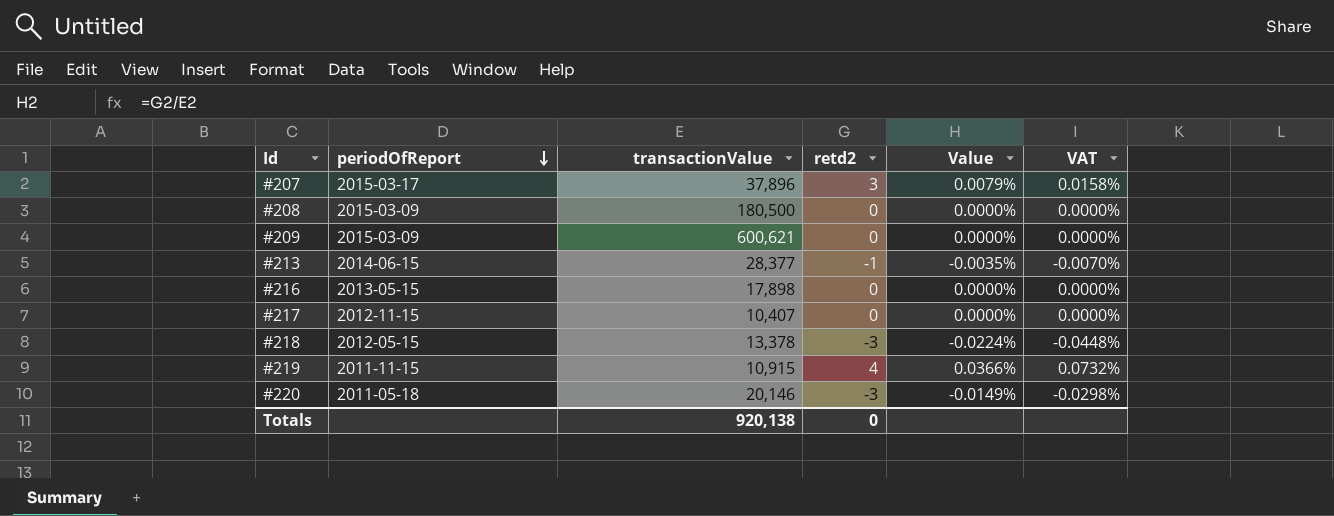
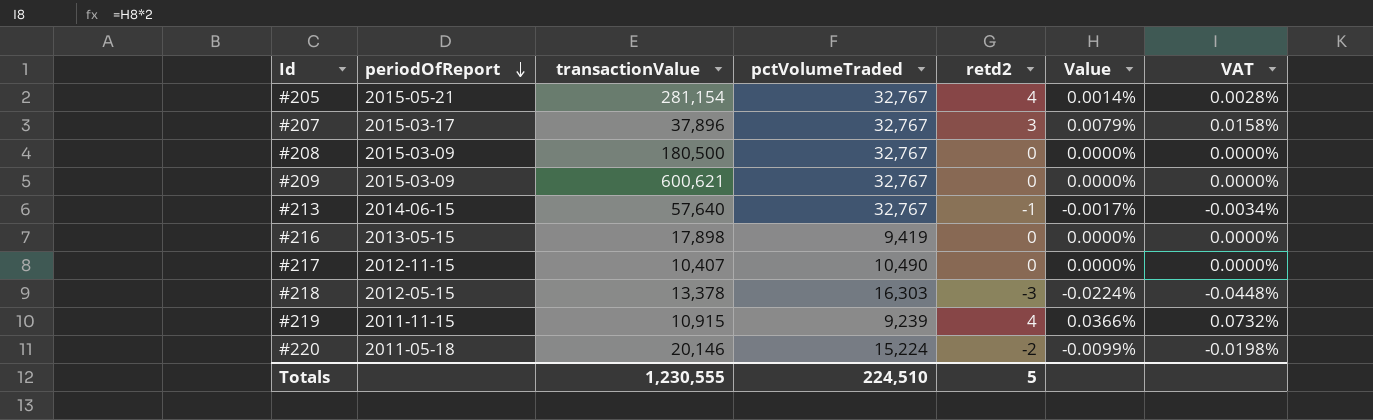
column pctVolumeTraded | position: none -> 4
row #205: none -> 2015-05-21 | 281,154 | 32,767 | 4 | 0.0014% | 0.0028%
#213 | transactionValue: 28,377 -> 57,640
#213 | Value: -0.0035% -> -0.0017%
#213 | VAT: -0.0070% -> -0.0034%
#220 | retd2: -3 -> -2
#220 | Value: -0.0149% -> -0.0099%
#220 | VAT: -0.0298% -> -0.0198%
Totals | transactionValue: 920,138 -> 1,230,555
Totals | retd2: 0 -> 5

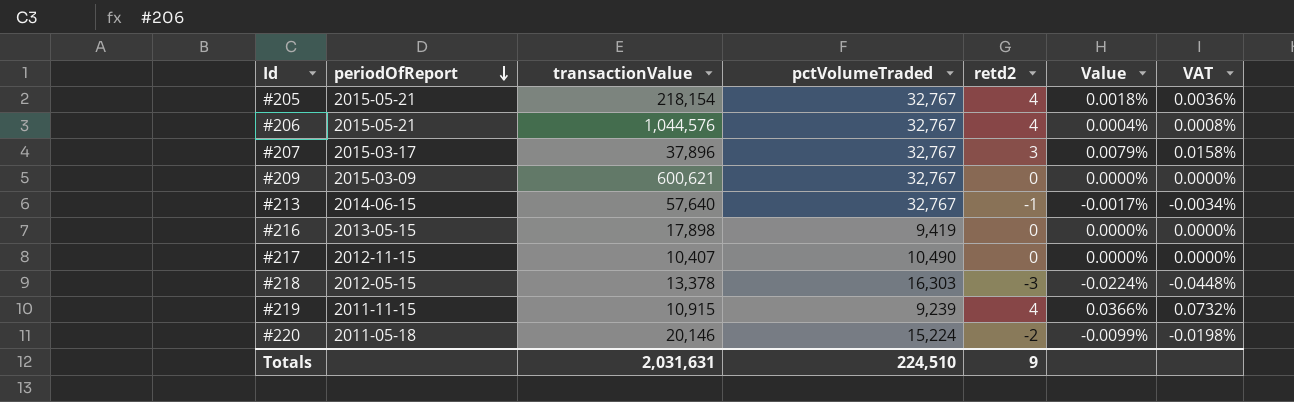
row #208: 2015-03-09 | 180,500 | 32,767 | 0 | 0.0000% | 0.0000% -> none
#205 | transactionValue: 281,154 -> 218,154
#205 | Value: 0.0014% -> 0.0018%
#205 | VAT: 0.0028% -> 0.0036%
row #206: none -> 2015-05-21 | 1,044,576 | 32,767 | 4 | 0.0004% | 0.0008%
Totals | transactionValue: 1,230,555 -> 2,031,631
Totals | retd2: 5 -> 9

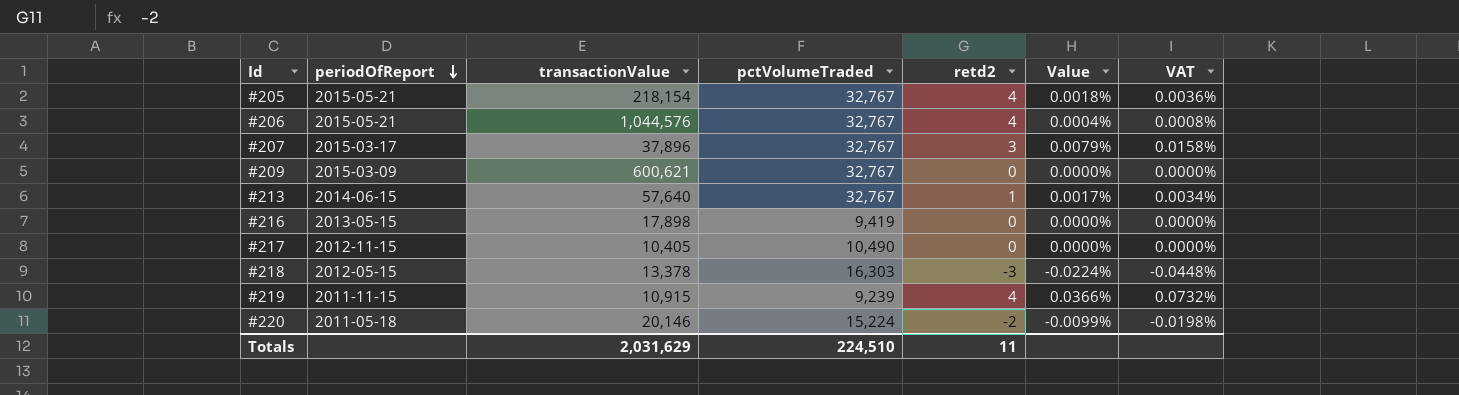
#213 | retd2: -1 -> 1
#213 | Value: -0.0017% -> 0.0017%
#213 | VAT: -0.0034% -> 0.0034%
#217 | transactionValue: 10,407 -> 10,405
Totals | transactionValue: 2,031,631 -> 2,031,629
Totals | retd2: 9 -> 11

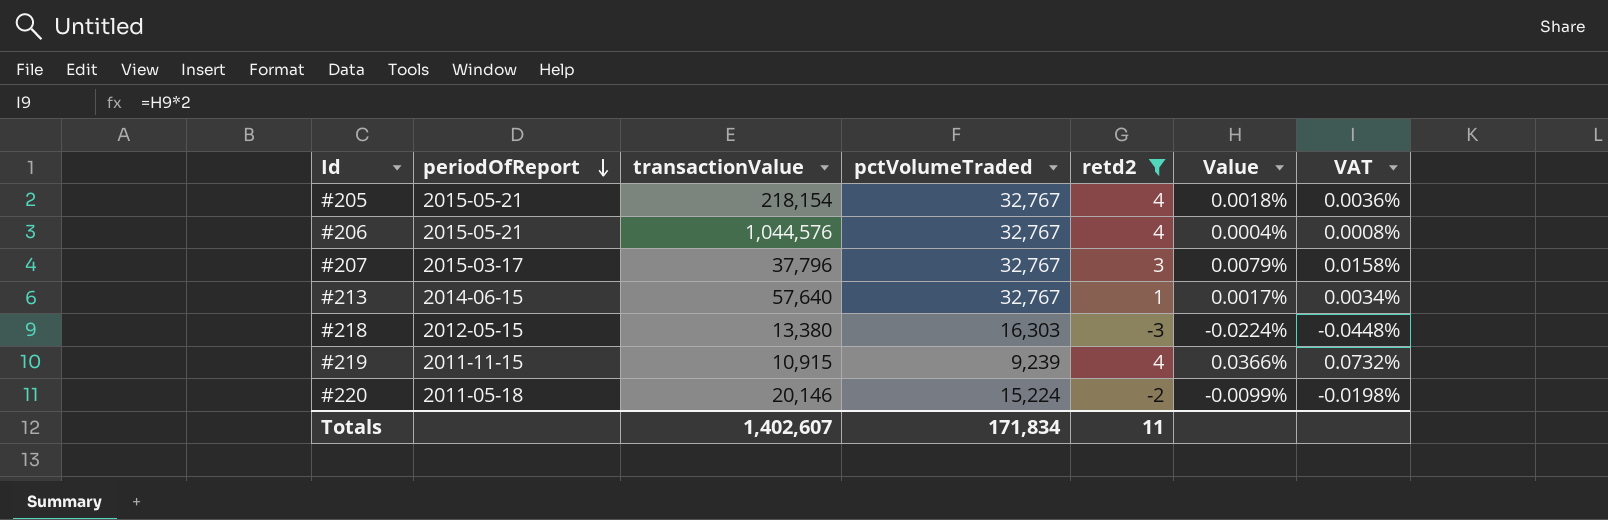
filter: none -> retd2 != 0
#207 | transactionValue: 37,896 -> 37,796
#218 | transactionValue: 13,378 -> 13,380
Totals | transactionValue: 2,031,629 -> 1,402,607
Totals | pctVolumeTraded: 224,510 -> 171,834

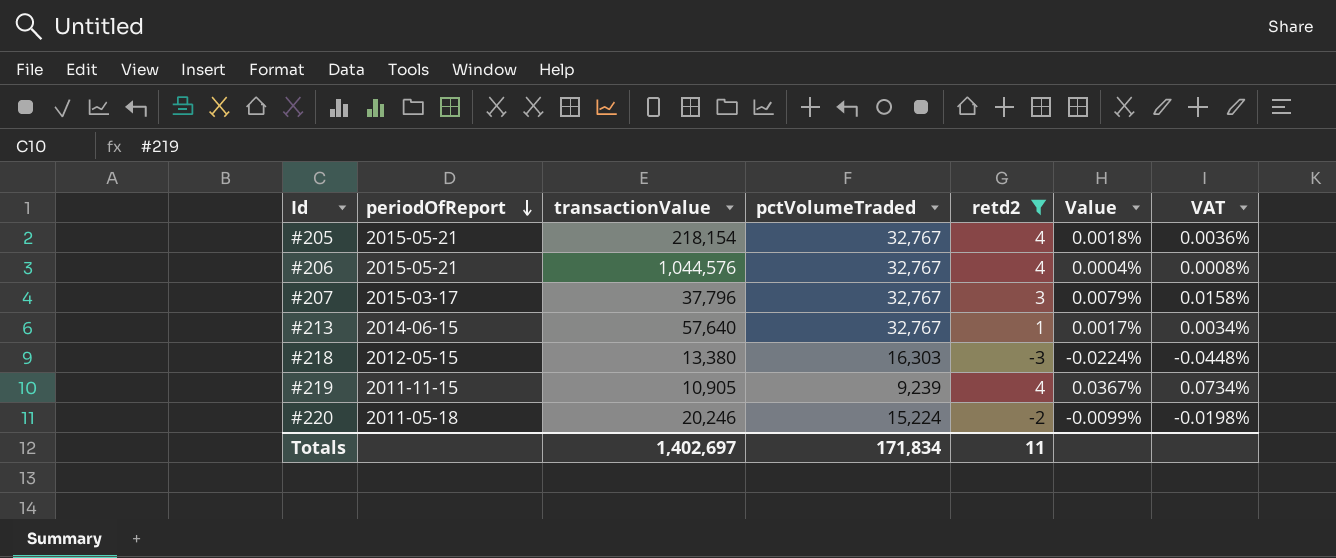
#219 | transactionValue: 10,915 -> 10,905
#219 | Value: 0.0366% -> 0.0367%
#219 | VAT: 0.0732% -> 0.0734%
#220 | transactionValue: 20,146 -> 20,246
Totals | transactionValue: 1,402,607 -> 1,402,697

